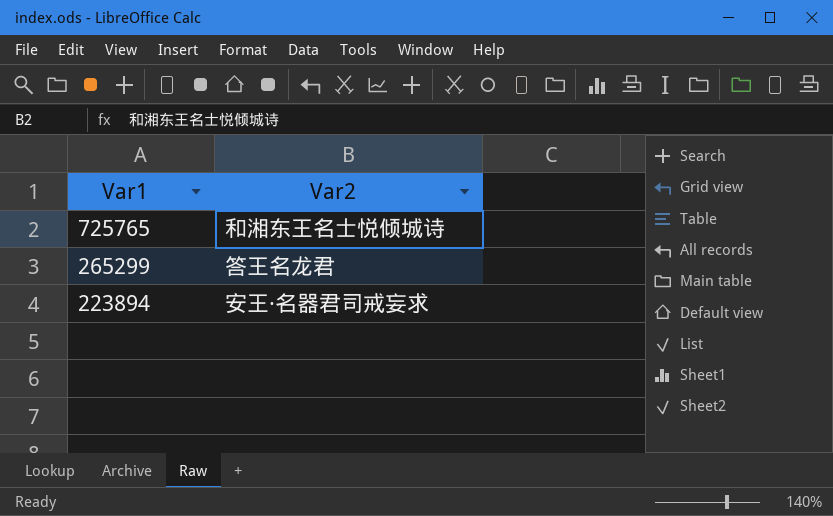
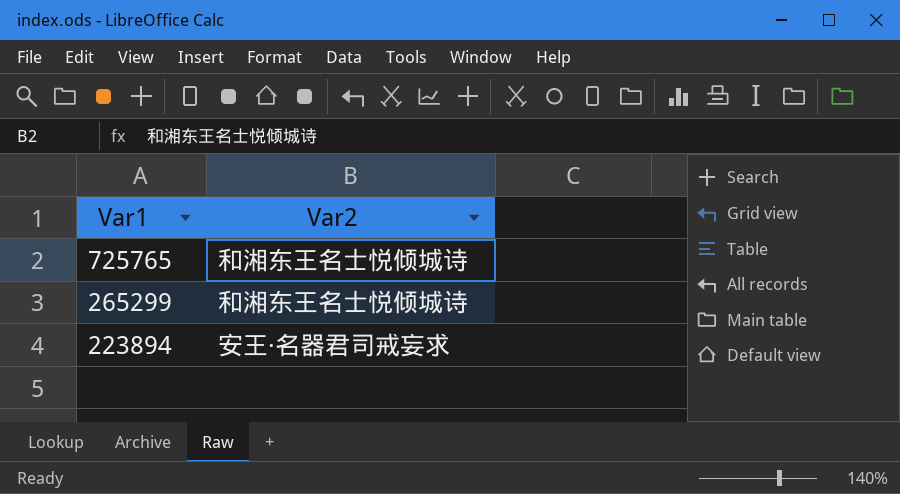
265299 | Var2: 答王名龙君 -> 和湘东王名士悦倾城诗

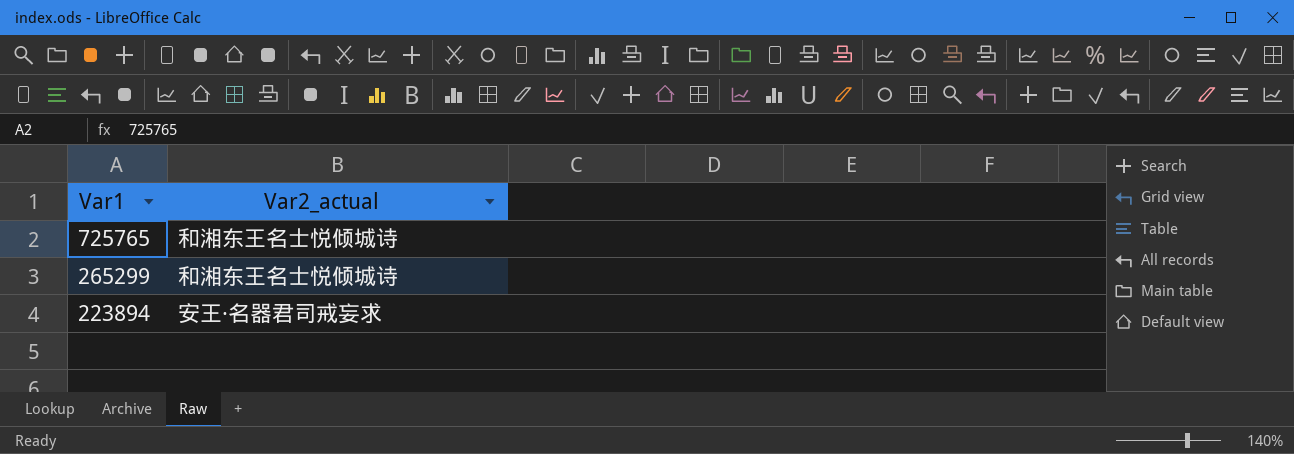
column name: Var2 -> Var2_actual

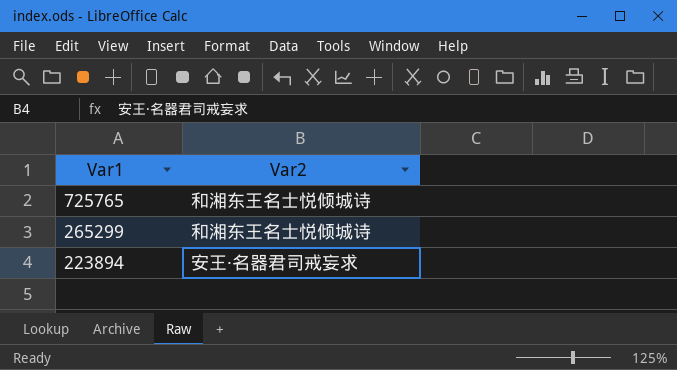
column name: Var2_actual -> Var2

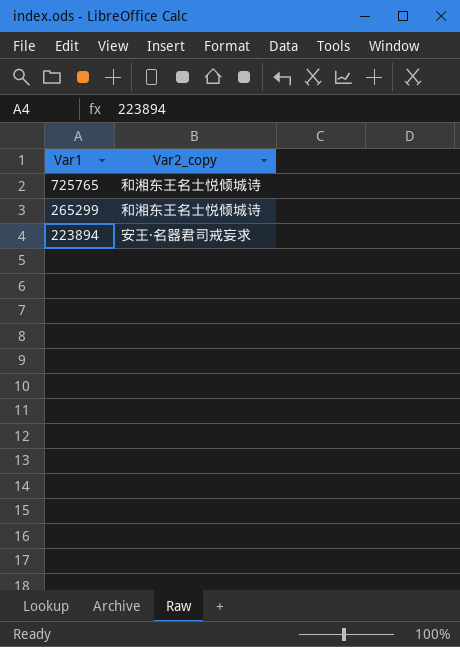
column name: Var2 -> Var2_copy

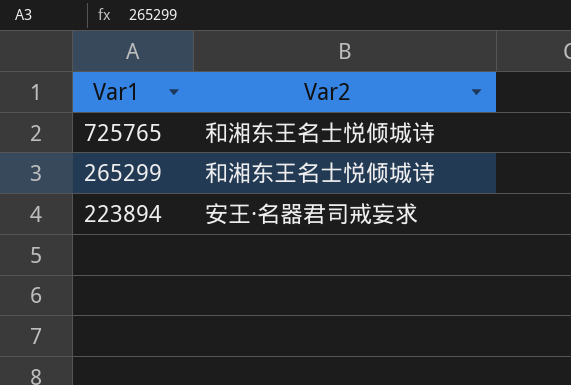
column name: Var2_copy -> Var2

